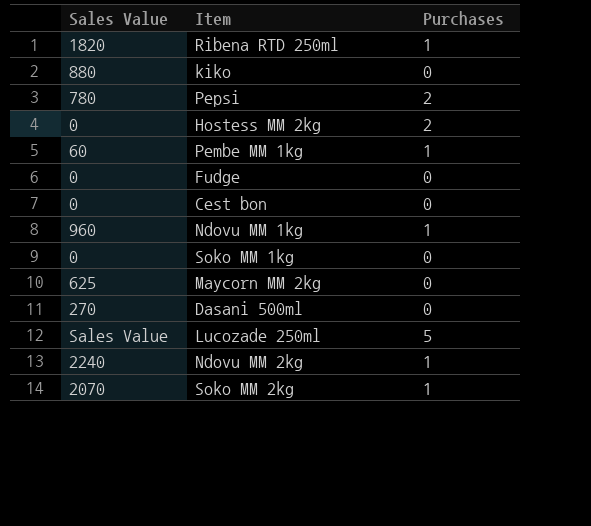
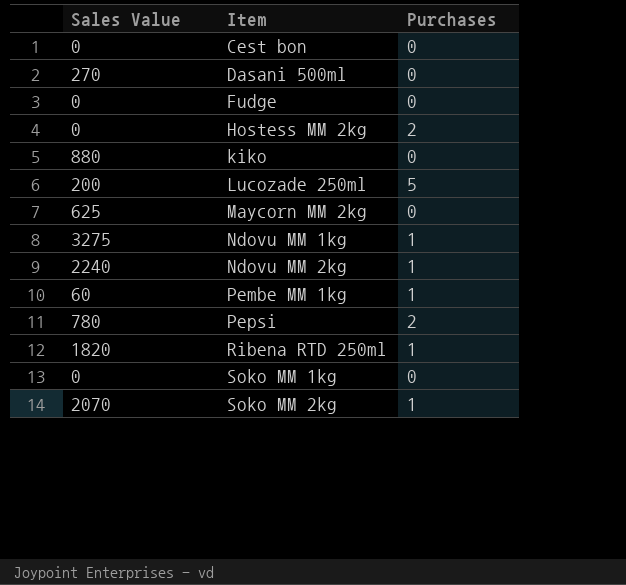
row order: none -> Item ascending
Lucozade 250ml | Sales Value: Sales Value -> 200
Ndovu MM 1kg | Sales Value: 960 -> 3275

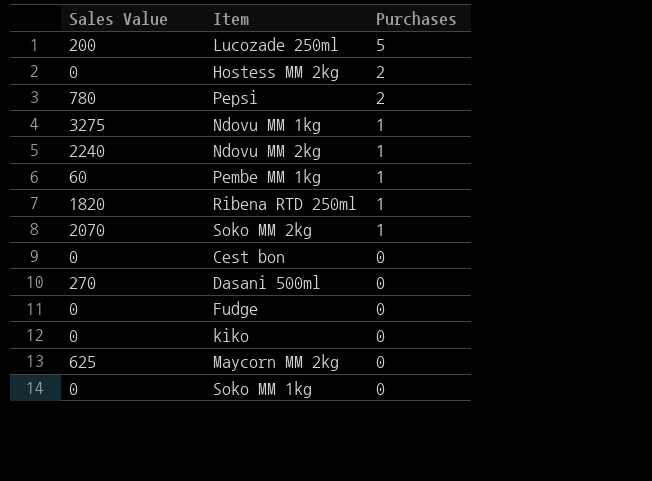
row order: Item ascending -> Purchases descending
kiko | Sales Value: 880 -> 0

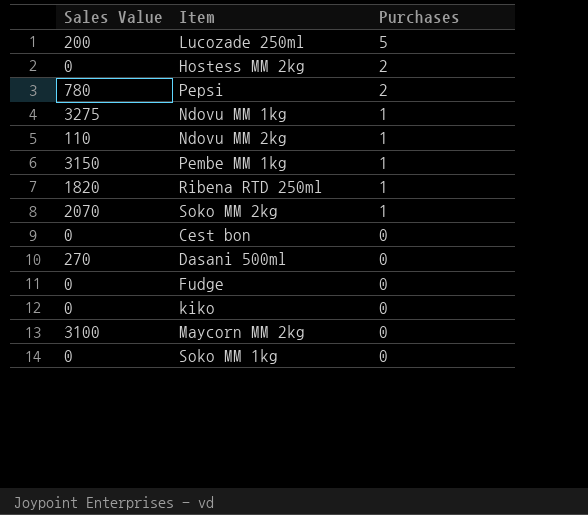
Ndovu MM 2kg | Sales Value: 2240 -> 110
Pembe MM 1kg | Sales Value: 60 -> 3150
Maycorn MM 2kg | Sales Value: 625 -> 3100

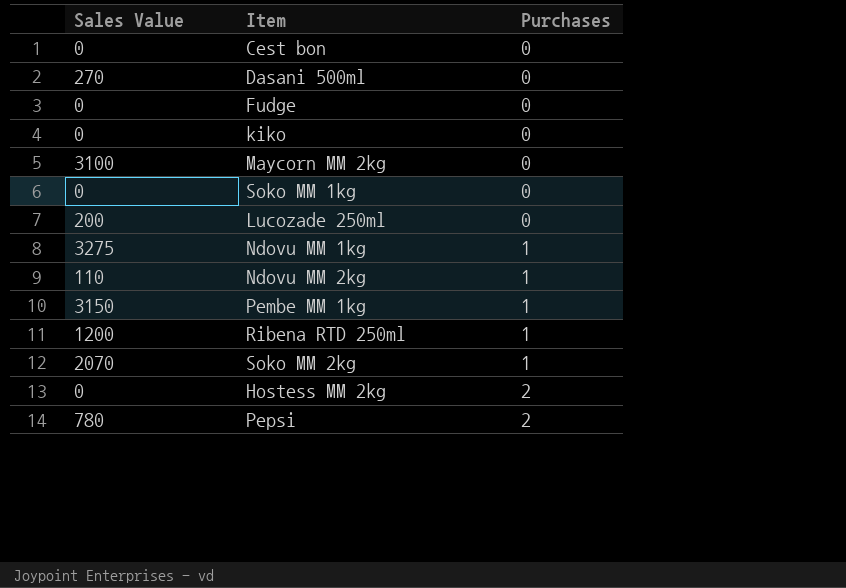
row order: Purchases descending -> Purchases ascending
Lucozade 250ml | Purchases: 5 -> 0
Ribena RTD 250ml | Sales Value: 1820 -> 1200

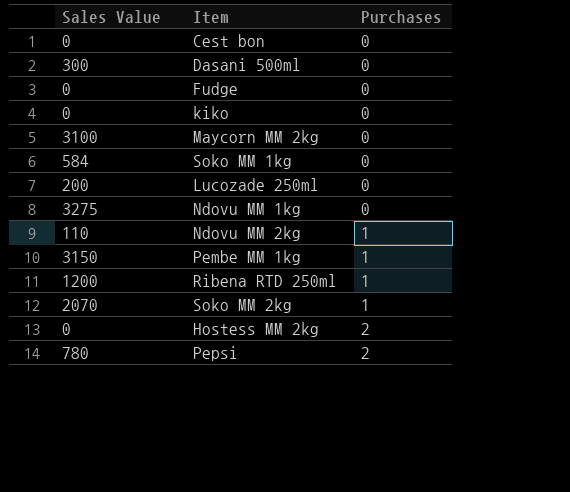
Dasani 500ml | Sales Value: 270 -> 300
Soko MM 1kg | Sales Value: 0 -> 584
Ndovu MM 1kg | Purchases: 1 -> 0

